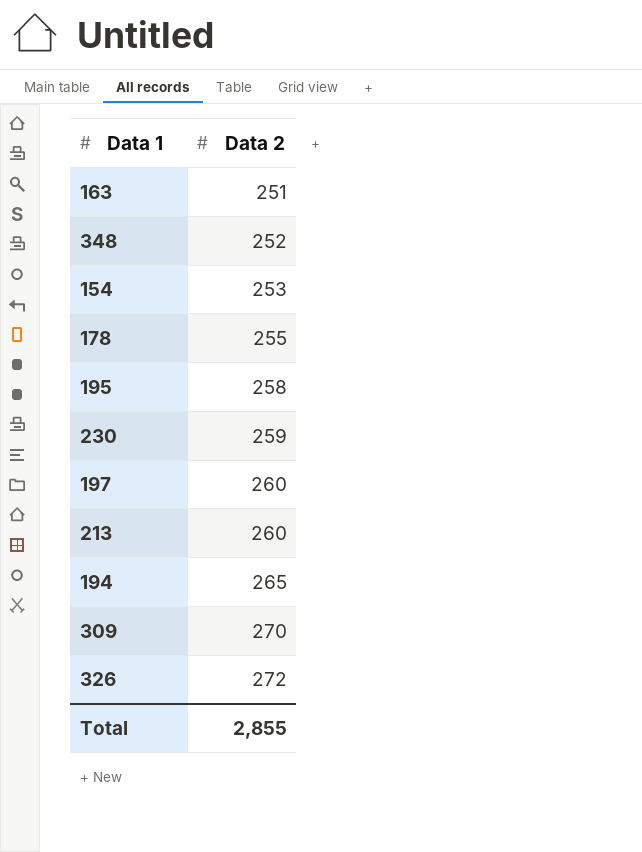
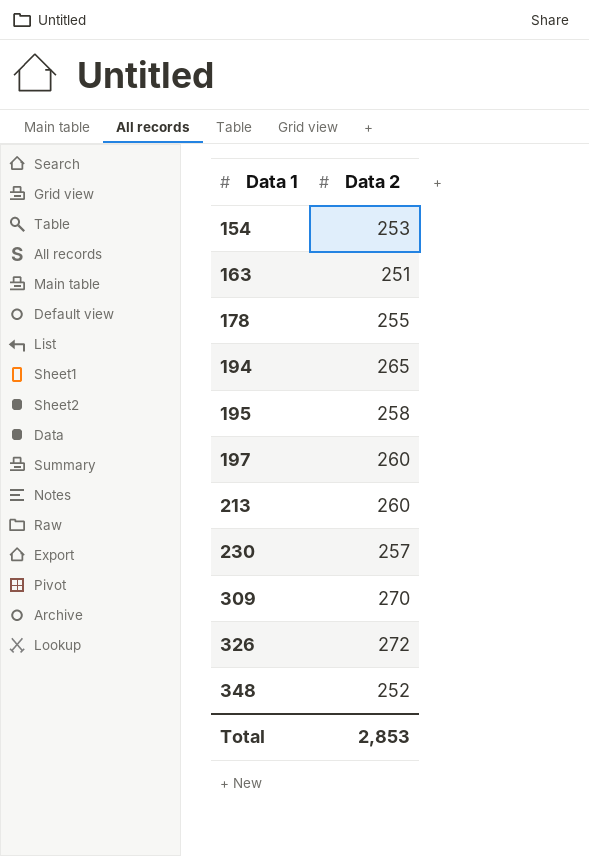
row order: Data 2 ascending -> Data 1 ascending
230 | Data 2: 259 -> 257
Total | Data 2: 2,855 -> 2,853

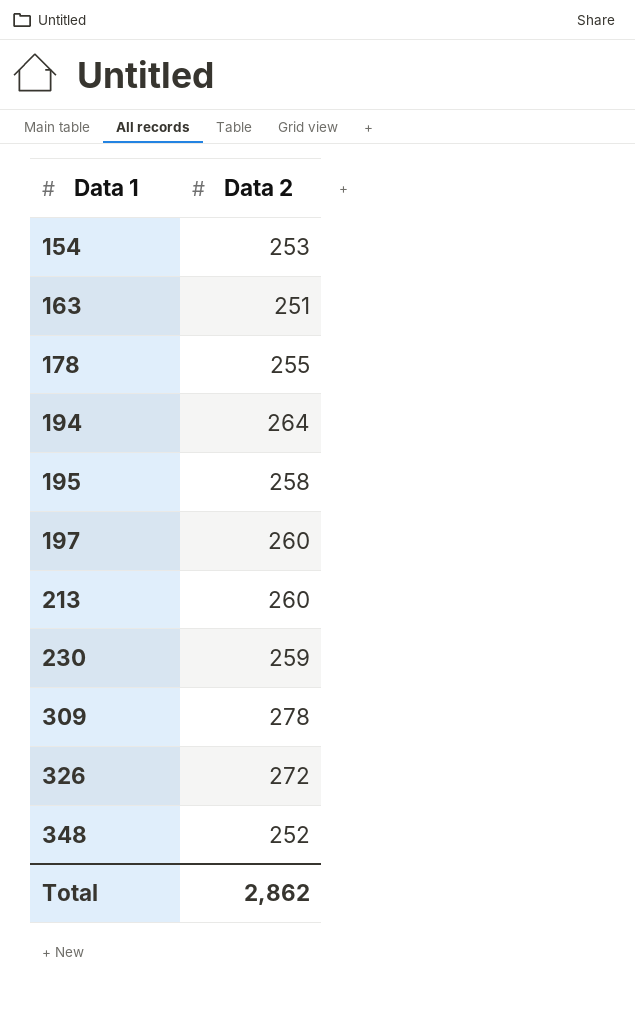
194 | Data 2: 265 -> 264
230 | Data 2: 257 -> 259
309 | Data 2: 270 -> 278
Total | Data 2: 2,853 -> 2,862

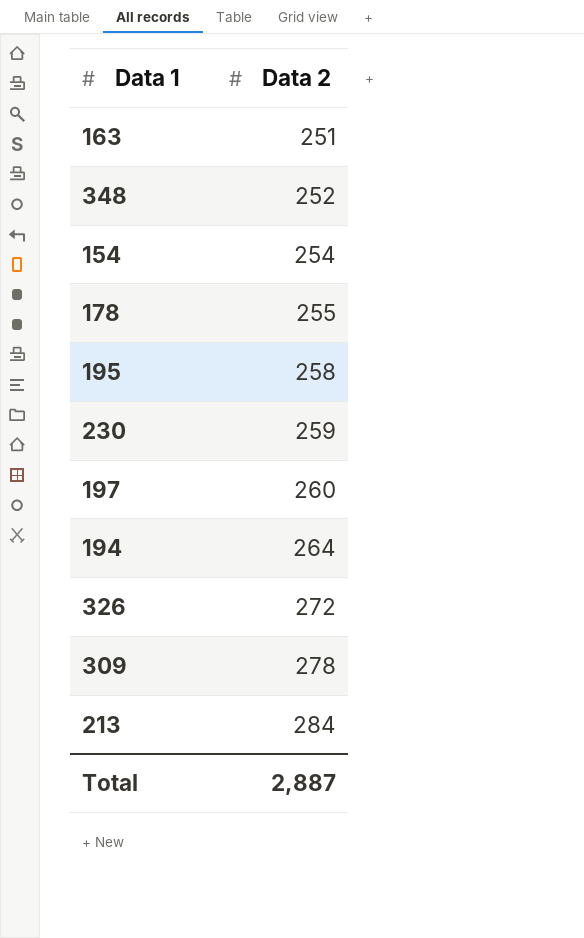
row order: Data 1 ascending -> Data 2 ascending
154 | Data 2: 253 -> 254
213 | Data 2: 260 -> 284
Total | Data 2: 2,862 -> 2,887

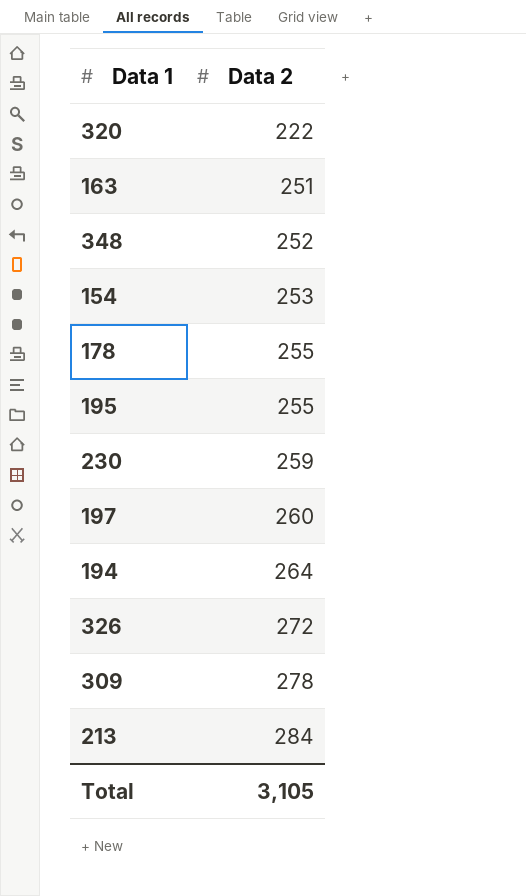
row 320: none -> 222
154 | Data 2: 254 -> 253
195 | Data 2: 258 -> 255
Total | Data 2: 2,887 -> 3,105

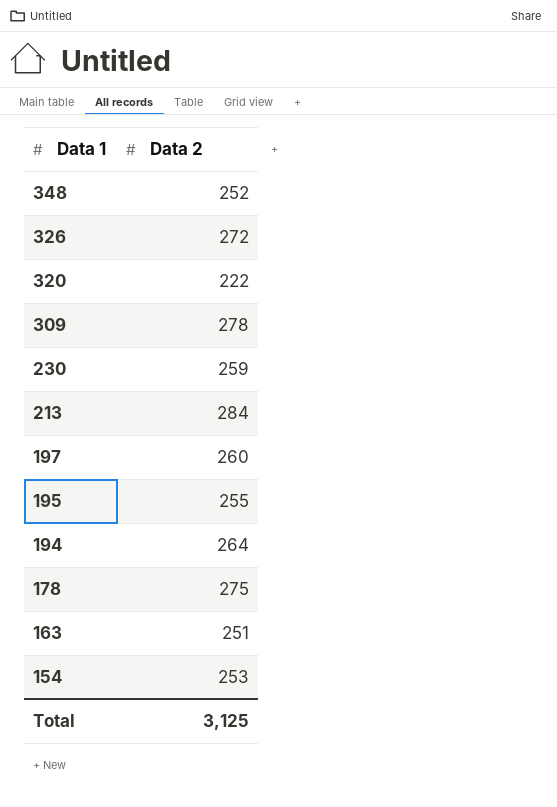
row order: Data 2 ascending -> Data 1 descending
178 | Data 2: 255 -> 275
Total | Data 2: 3,105 -> 3,125

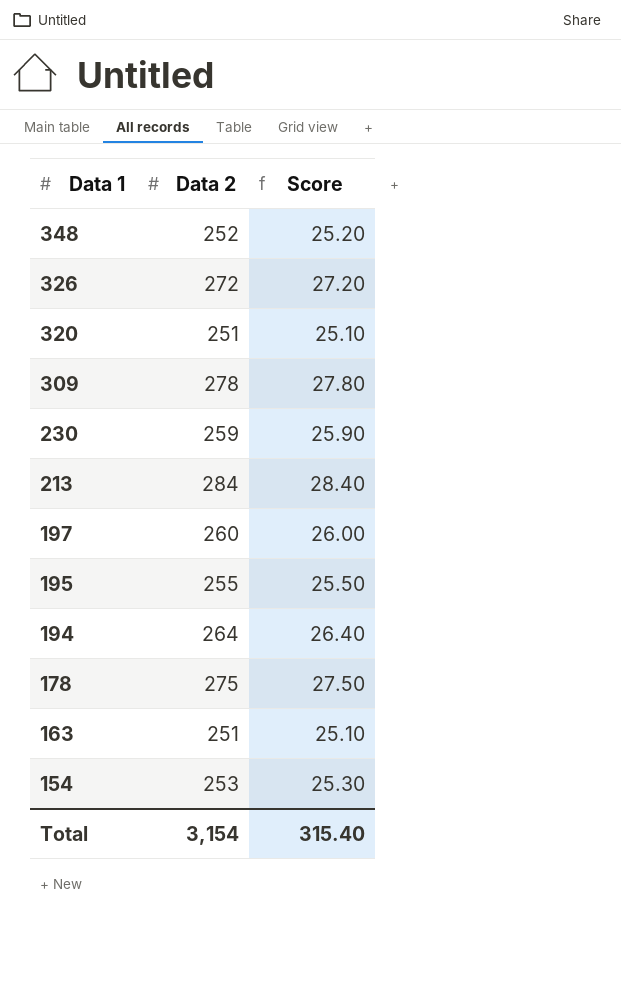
column Score | formula: none -> [Data 2] * 0.1
320 | Data 2: 222 -> 251
Total | Data 2: 3,125 -> 3,154

